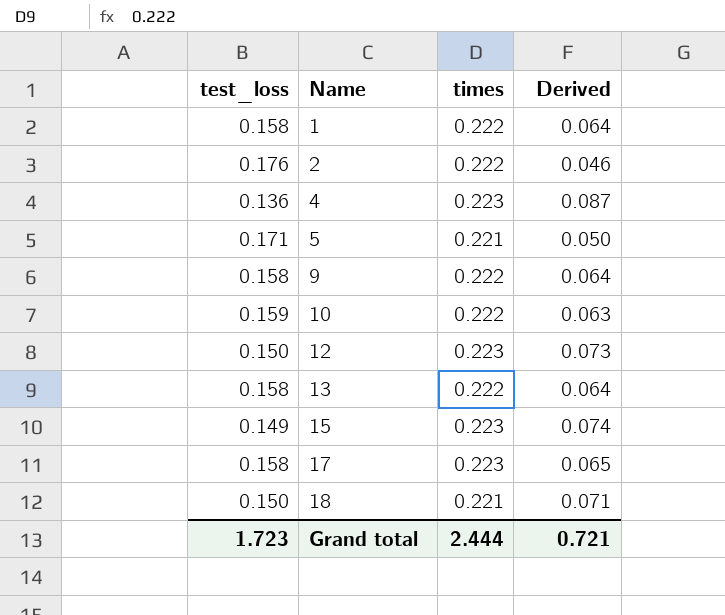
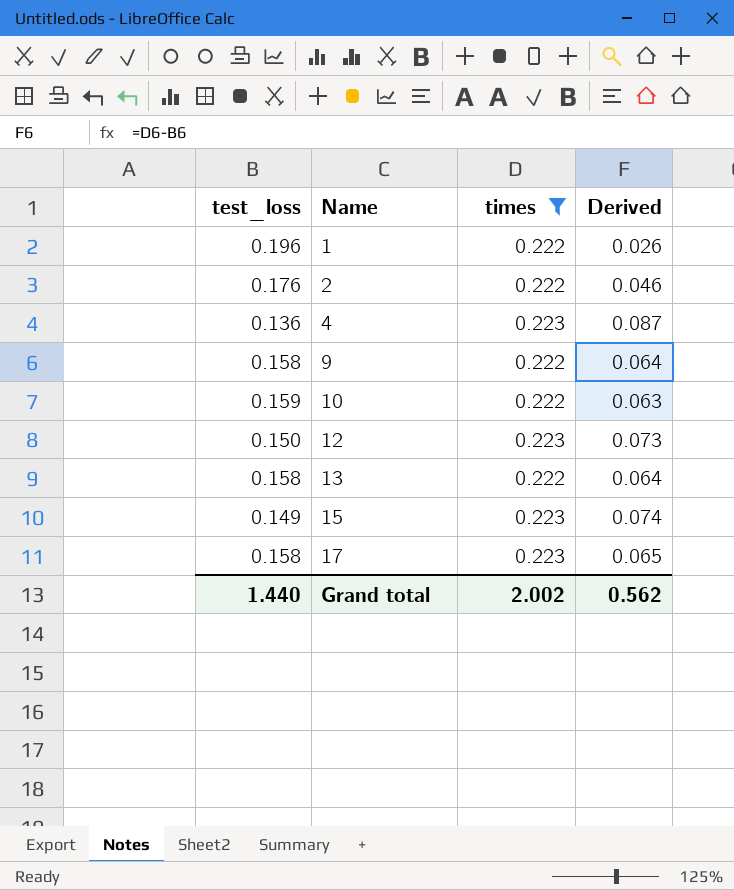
filter: none -> times != 0.221
1 | test_loss: 0.158 -> 0.196
1 | Derived: 0.064 -> 0.026
Grand total | test_loss: 1.723 -> 1.440
Grand total | times: 2.444 -> 2.002
Grand total | Derived: 0.721 -> 0.562

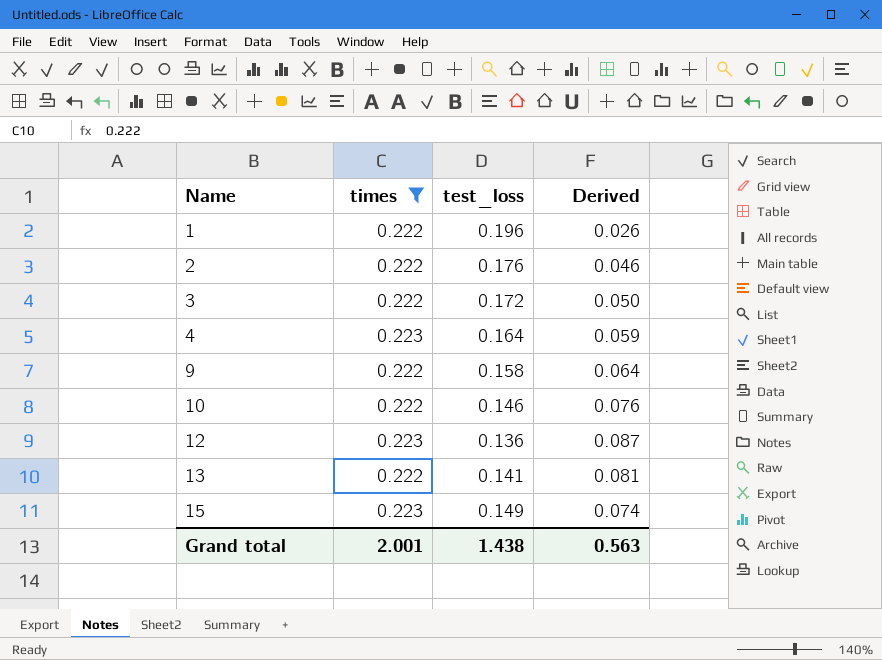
column test_loss | position: 1 -> 3
row 17: 0.158 | 0.223 | 0.065 -> none
row 3: none -> 0.222 | 0.172 | 0.050
4 | test_loss: 0.136 -> 0.164
4 | Derived: 0.087 -> 0.059
10 | test_loss: 0.159 -> 0.146
10 | Derived: 0.063 -> 0.076
12 | test_loss: 0.150 -> 0.136
12 | Derived: 0.073 -> 0.087
13 | test_loss: 0.158 -> 0.141
13 | Derived: 0.064 -> 0.081
Grand total | times: 2.002 -> 2.001
Grand total | test_loss: 1.440 -> 1.438
Grand total | Derived: 0.562 -> 0.563

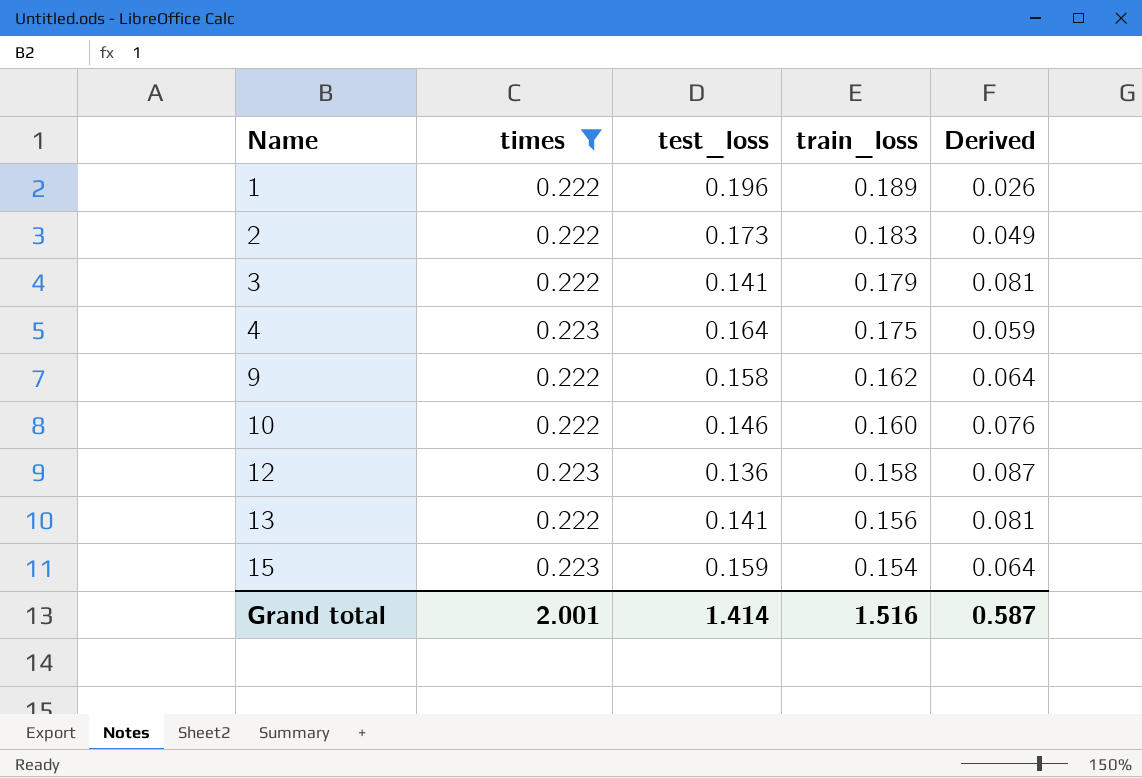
column train_loss | position: none -> 4
2 | test_loss: 0.176 -> 0.173
2 | Derived: 0.046 -> 0.049
3 | test_loss: 0.172 -> 0.141
3 | Derived: 0.050 -> 0.081
15 | test_loss: 0.149 -> 0.159
15 | Derived: 0.074 -> 0.064
Grand total | test_loss: 1.438 -> 1.414
Grand total | Derived: 0.563 -> 0.587

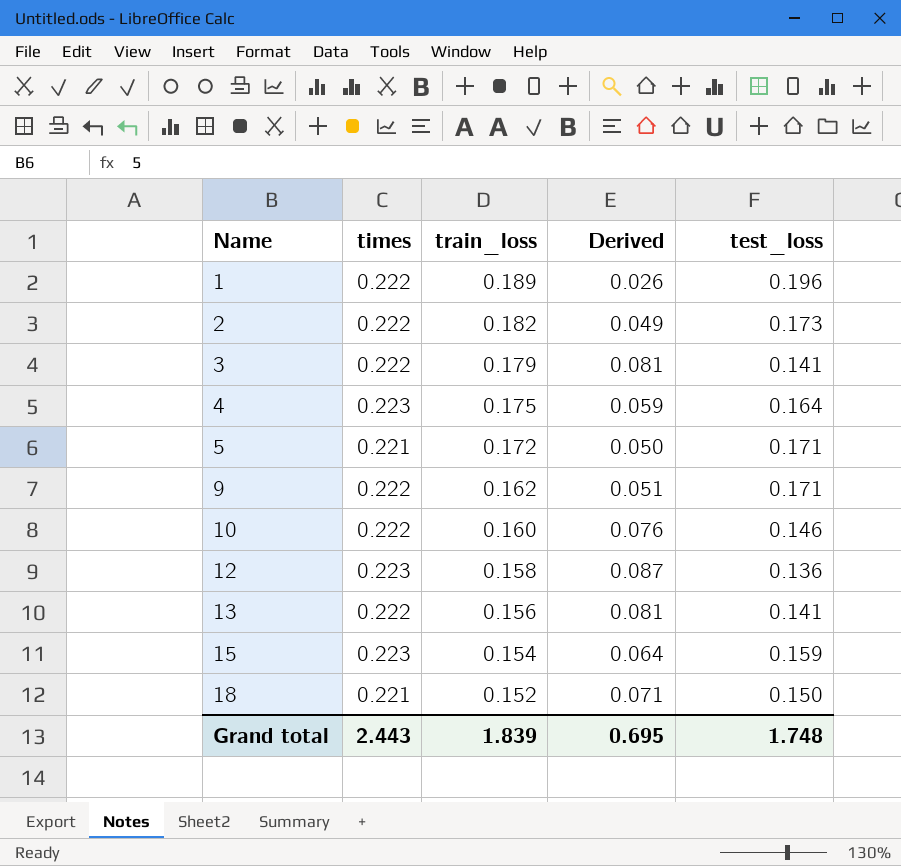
filter: times != 0.221 -> none
column test_loss | position: 3 -> 5
2 | train_loss: 0.183 -> 0.182
9 | Derived: 0.064 -> 0.051
9 | test_loss: 0.158 -> 0.171
Grand total | times: 2.001 -> 2.443
Grand total | train_loss: 1.516 -> 1.839
Grand total | Derived: 0.587 -> 0.695
Grand total | test_loss: 1.414 -> 1.748

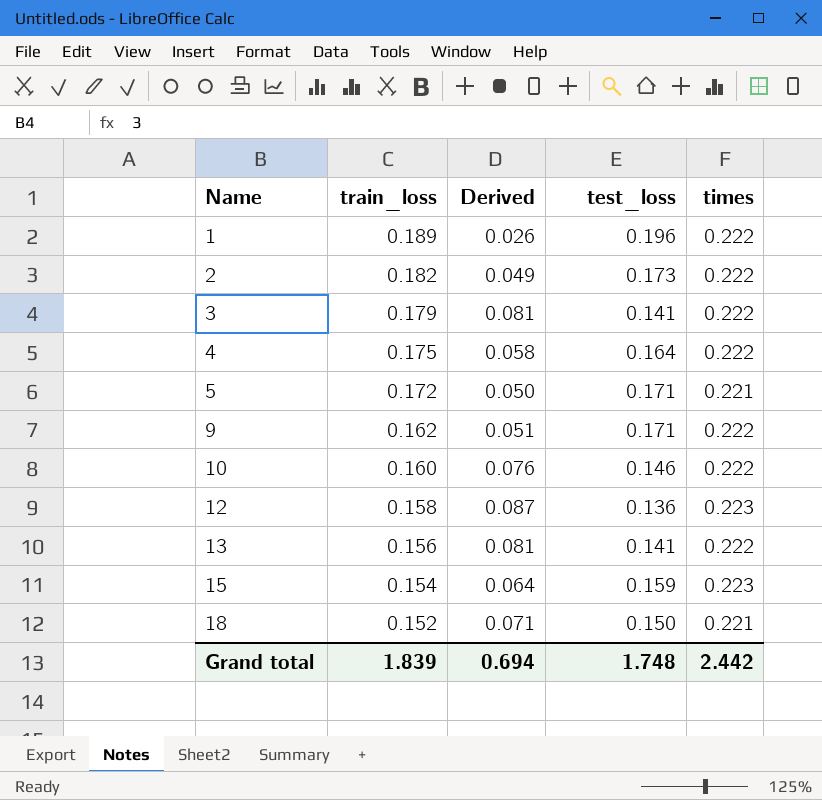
column times | position: 2 -> 5
4 | Derived: 0.059 -> 0.058
4 | times: 0.223 -> 0.222
Grand total | Derived: 0.695 -> 0.694
Grand total | times: 2.443 -> 2.442

